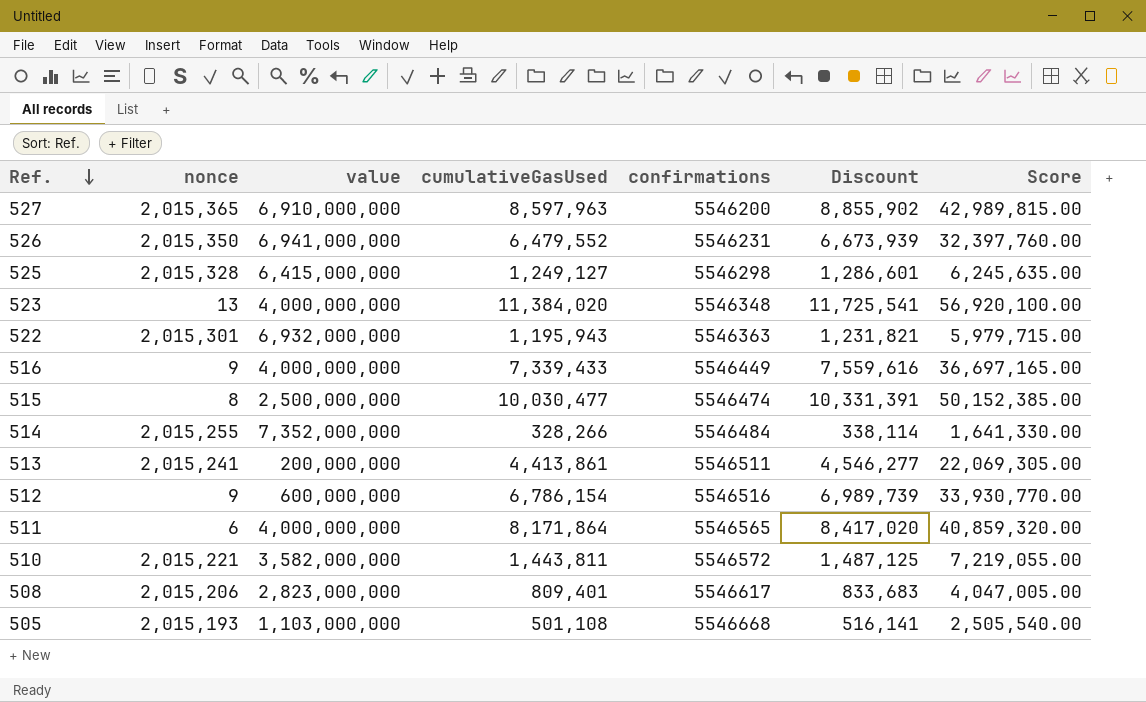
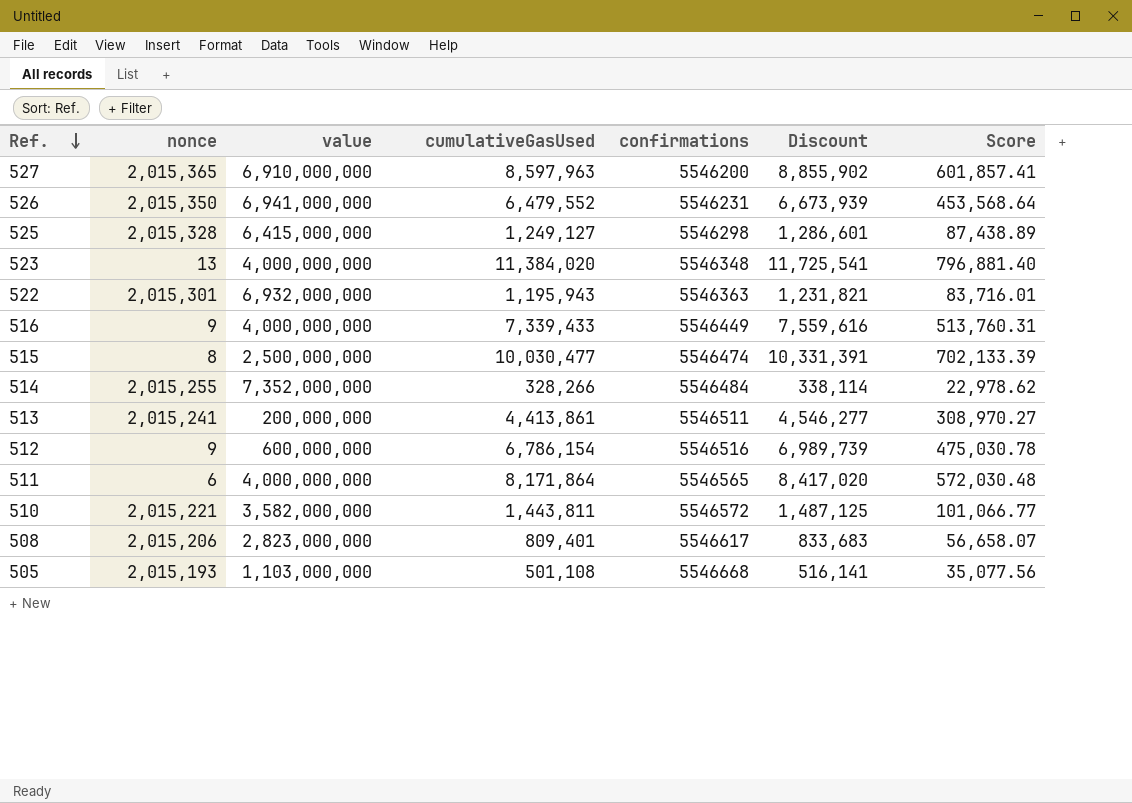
column Score | formula: [cumulativeGasUsed] * 5 -> [cumulativeGasUsed] * 0.07

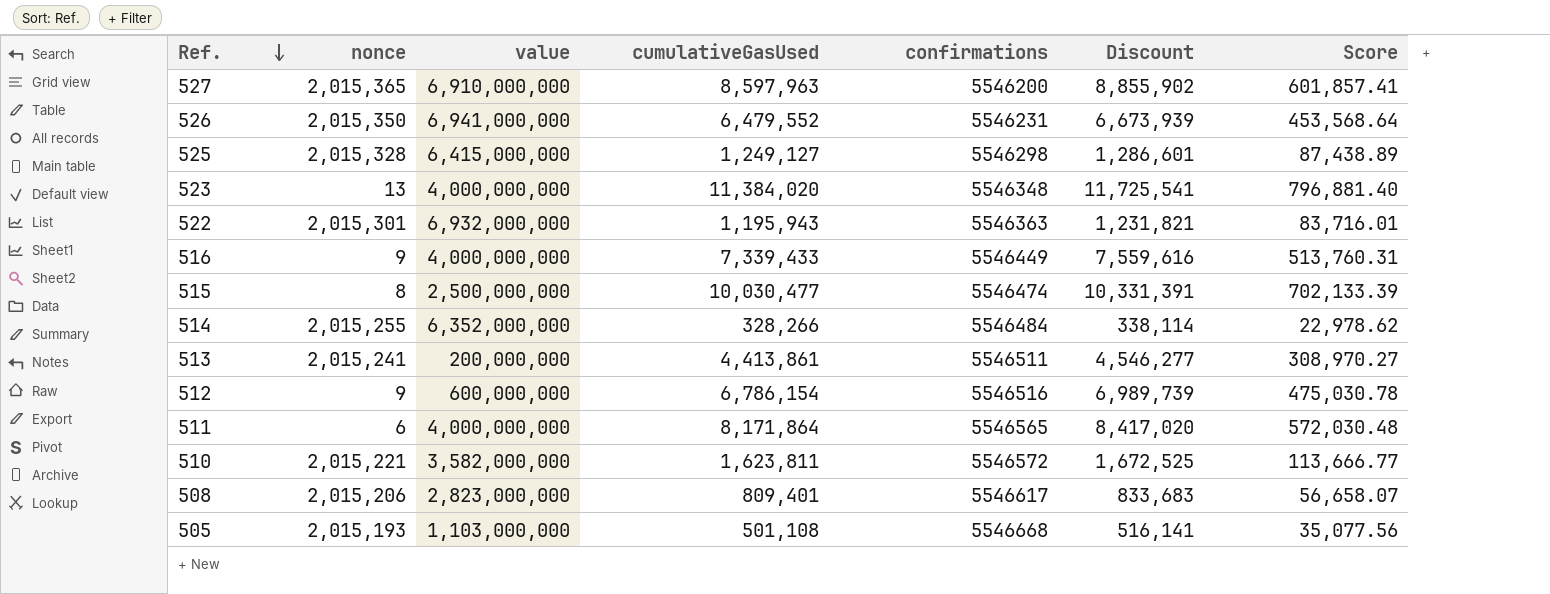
514 | value: 7,352,000,000 -> 6,352,000,000
510 | cumulativeGasUsed: 1,443,811 -> 1,623,811
510 | Discount: 1,487,125 -> 1,672,525
510 | Score: 101,066.77 -> 113,666.77

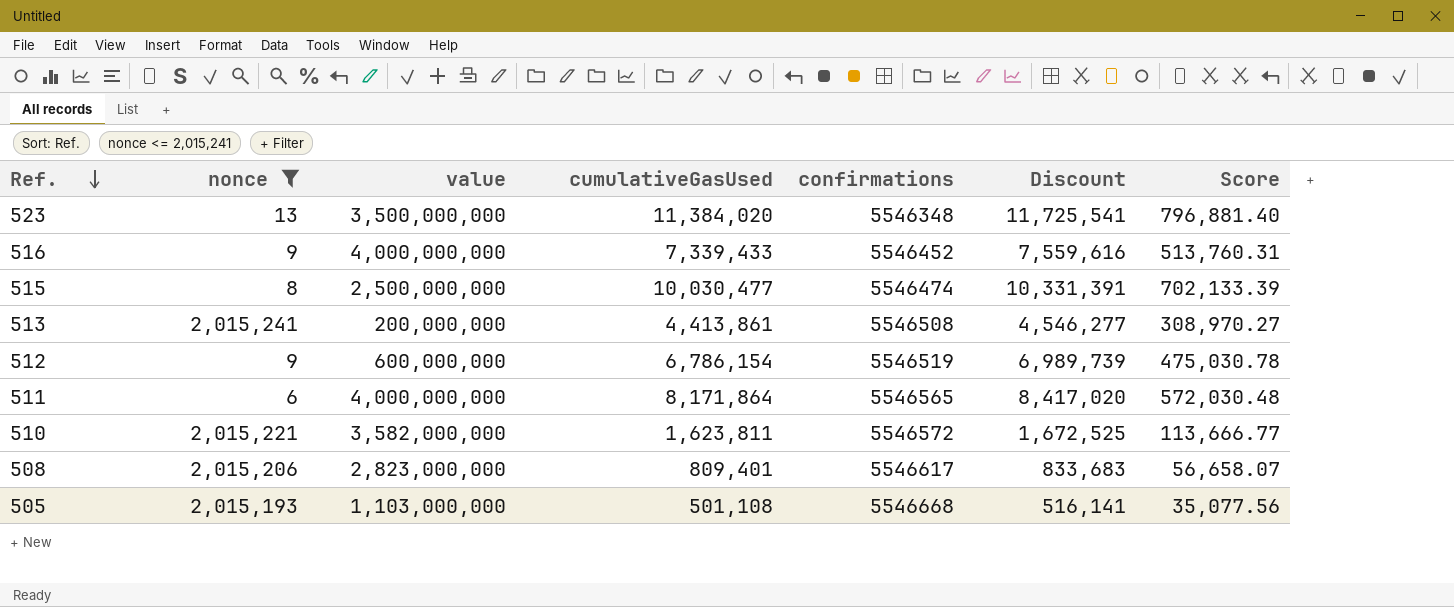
filter: none -> nonce <= 2,015,241
523 | value: 4,000,000,000 -> 3,500,000,000
516 | confirmations: 5546449 -> 5546452
513 | confirmations: 5546511 -> 5546508
512 | confirmations: 5546516 -> 5546519

